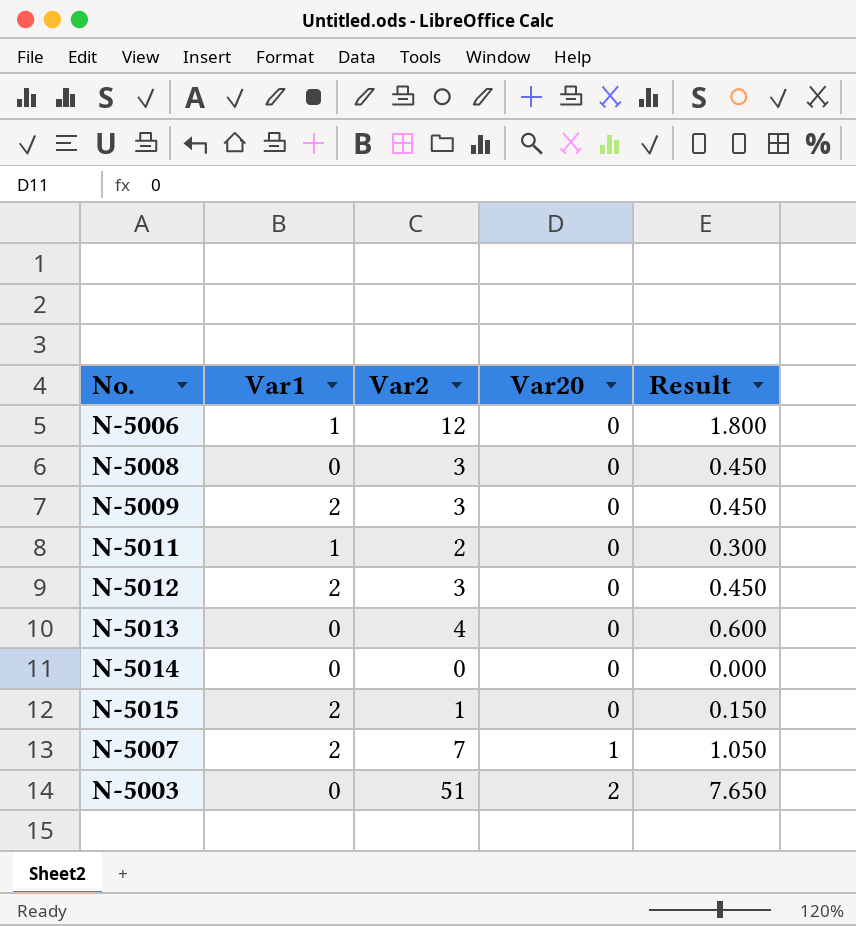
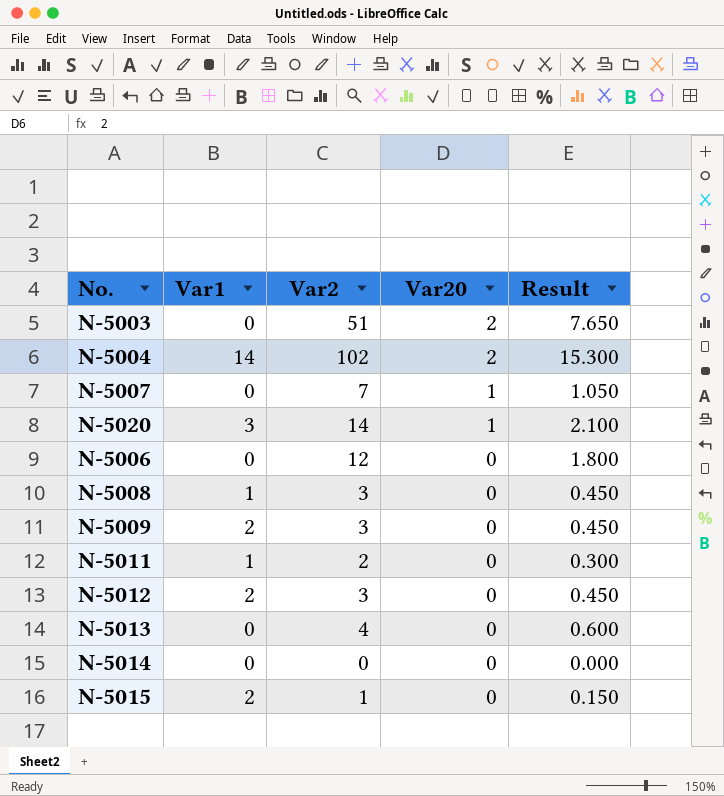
row order: Var20 ascending -> Var20 descending
row N-5004: none -> 14 | 102 | 2 | 15.300
N-5007 | Var1: 2 -> 0
row N-5020: none -> 3 | 14 | 1 | 2.100
N-5006 | Var1: 1 -> 0
N-5008 | Var1: 0 -> 1

